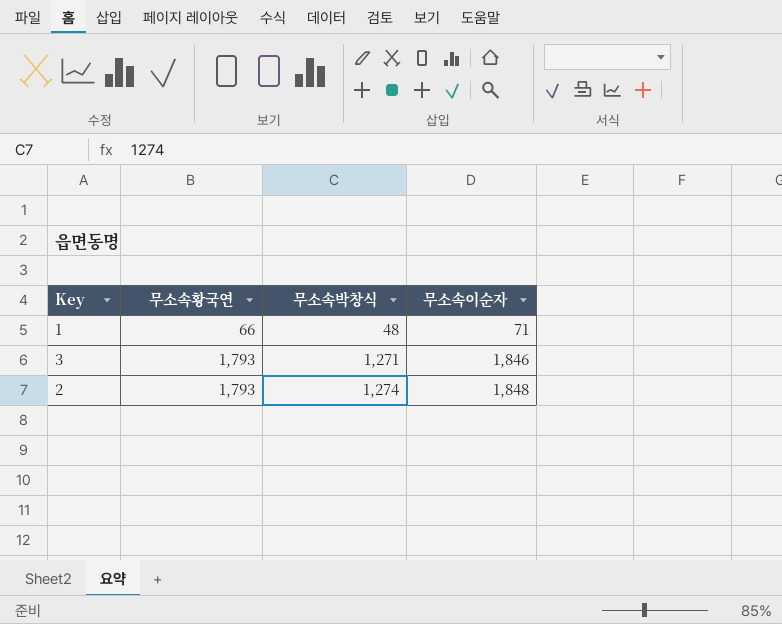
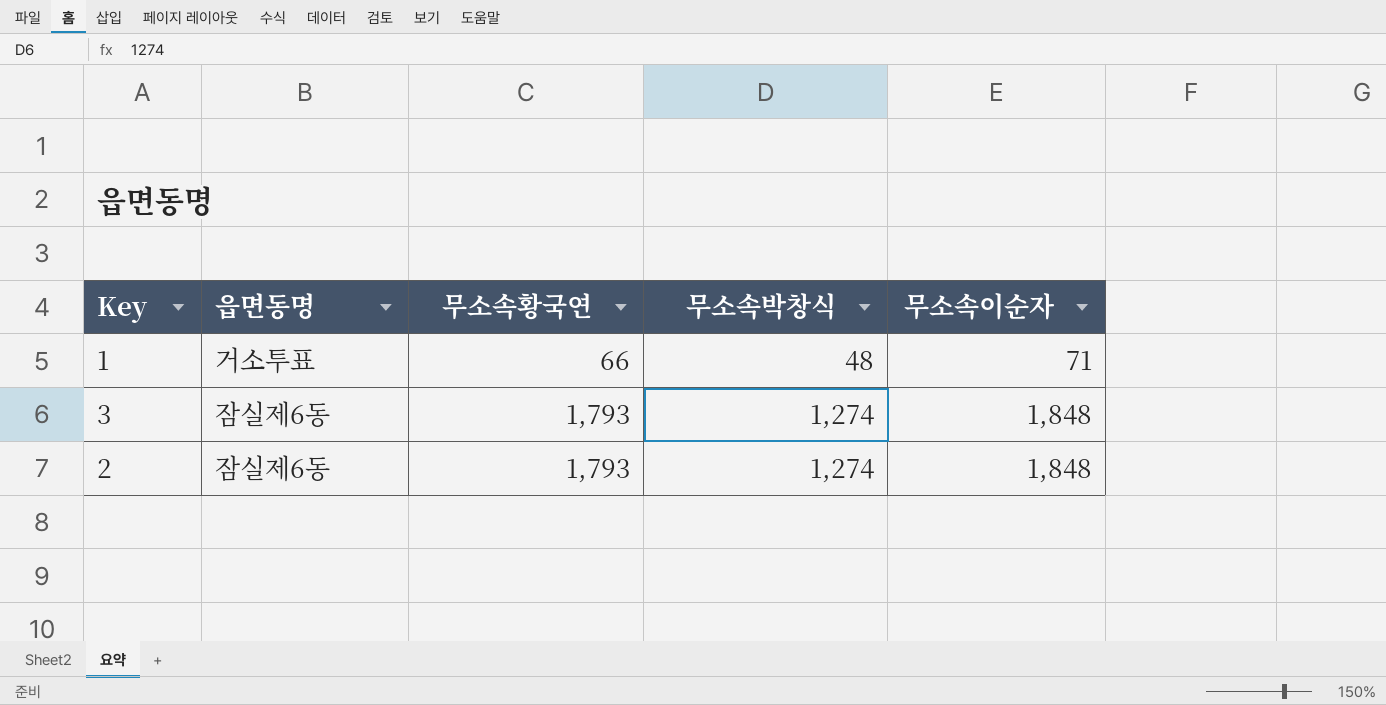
column 읍면동명 | position: none -> 2
3 | 무소속박창식: 1,271 -> 1,274
3 | 무소속이순자: 1,846 -> 1,848

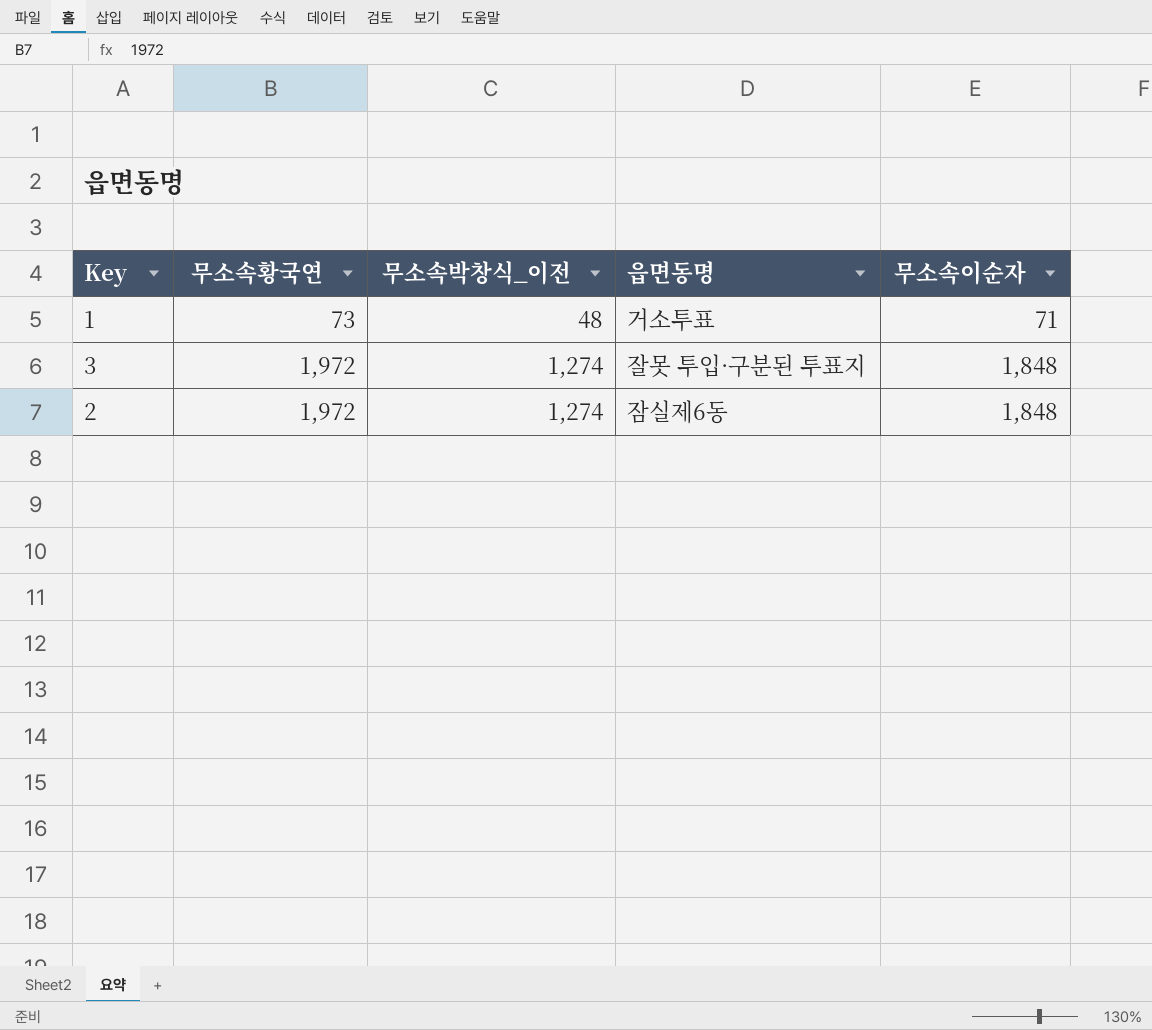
column name: 무소속박창식 -> 무소속박창식_이전
column 읍면동명 | position: 2 -> 4
1 | 무소속황국연: 66 -> 73
3 | 무소속황국연: 1,793 -> 1,972
3 | 읍면동명: 잠실제6동 -> 잘못 투입·구분된 투표지
2 | 무소속황국연: 1,793 -> 1,972

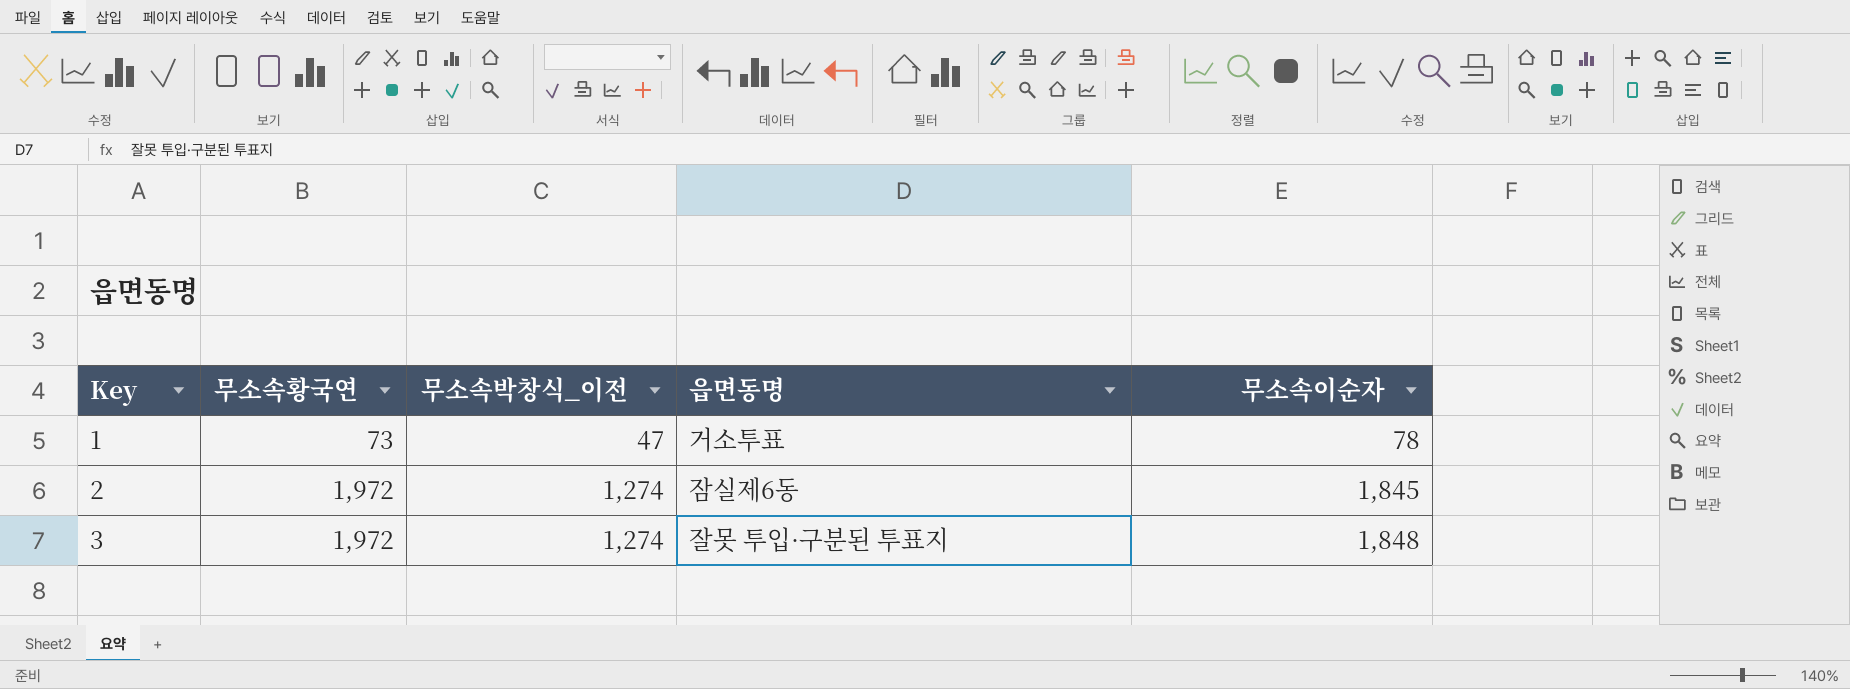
row order: 무소속황국연 ascending -> Key ascending
1 | 무소속박창식_이전: 48 -> 47
1 | 무소속이순자: 71 -> 78
2 | 무소속이순자: 1,848 -> 1,845

